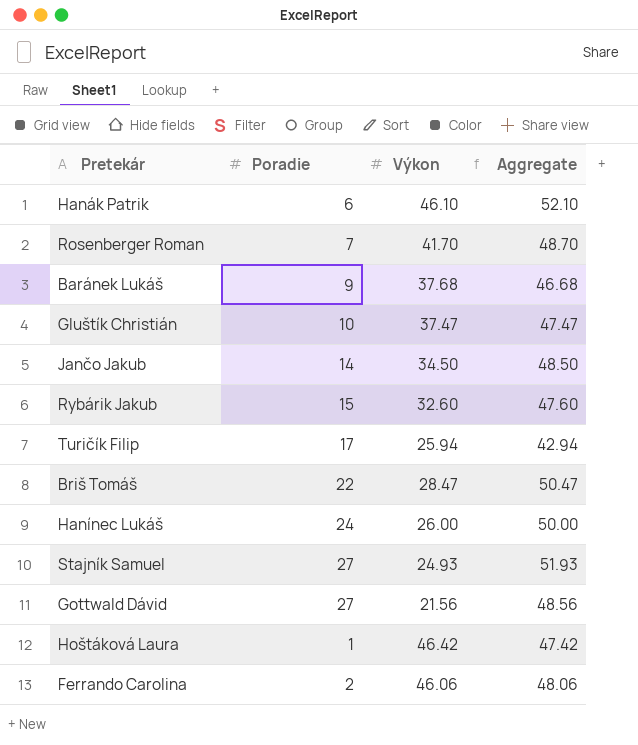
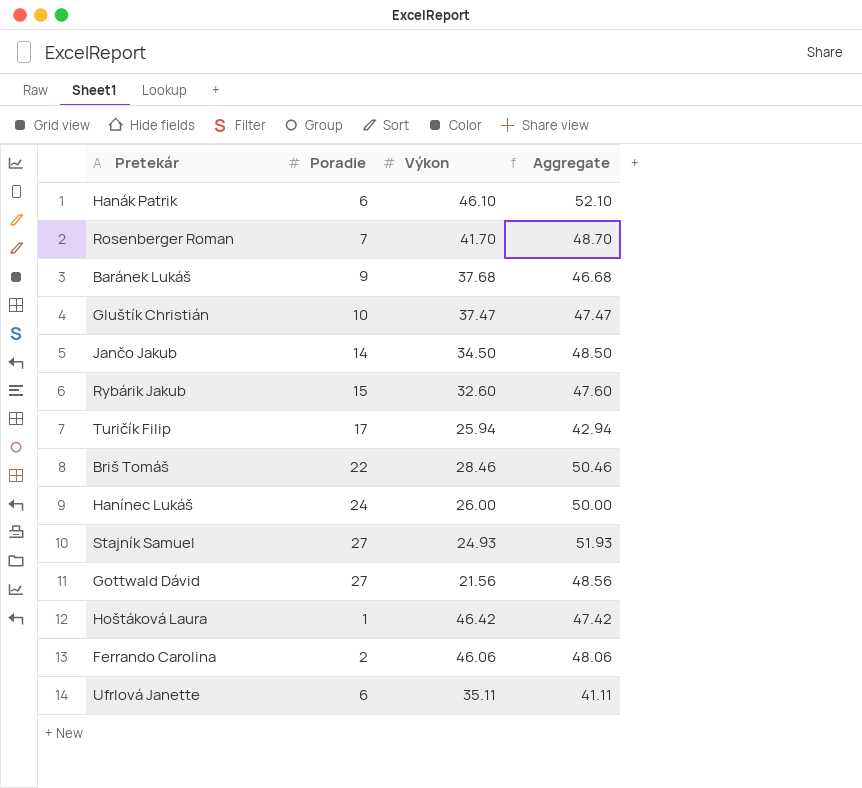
Briš Tomáš | Výkon: 28.47 -> 28.46
Briš Tomáš | Aggregate: 50.47 -> 50.46
row Ufrlová Janette: none -> 6 | 35.11 | 41.11

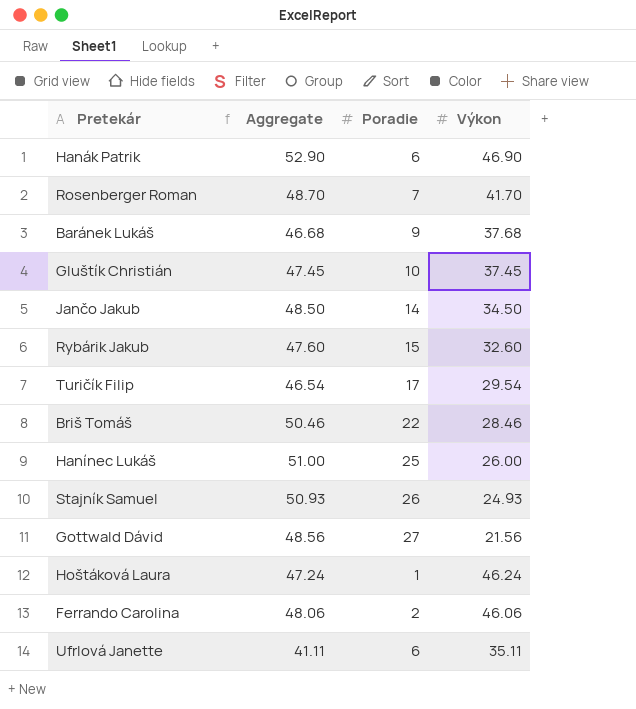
column Aggregate | position: 4 -> 2
Hanák Patrik | Aggregate: 52.10 -> 52.90
Hanák Patrik | Výkon: 46.10 -> 46.90
Gluštík Christián | Aggregate: 47.47 -> 47.45
Gluštík Christián | Výkon: 37.47 -> 37.45
Turičík Filip | Aggregate: 42.94 -> 46.54
Turičík Filip | Výkon: 25.94 -> 29.54
Hanínec Lukáš | Aggregate: 50.00 -> 51.00
Hanínec Lukáš | Poradie: 24 -> 25
Stajník Samuel | Aggregate: 51.93 -> 50.93
Stajník Samuel | Poradie: 27 -> 26
Hoštáková Laura | Aggregate: 47.42 -> 47.24
Hoštáková Laura | Výkon: 46.42 -> 46.24

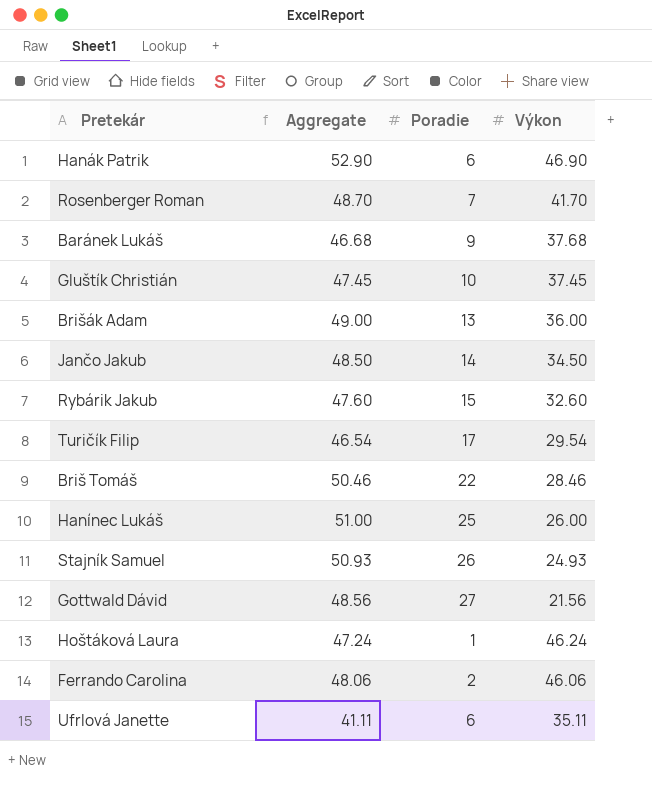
row Brišák Adam: none -> 49.00 | 13 | 36.00

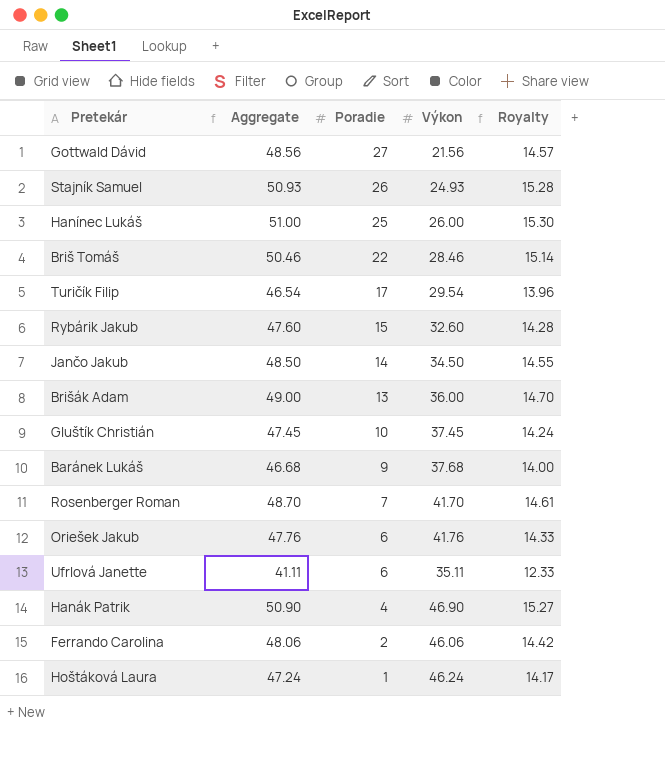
row order: none -> Poradie descending
column Royalty | formula: none -> [Aggregate] * 0.3
row Oriešek Jakub: none -> 47.76 | 6 | 41.76 | 14.33
Hanák Patrik | Aggregate: 52.90 -> 50.90
Hanák Patrik | Poradie: 6 -> 4

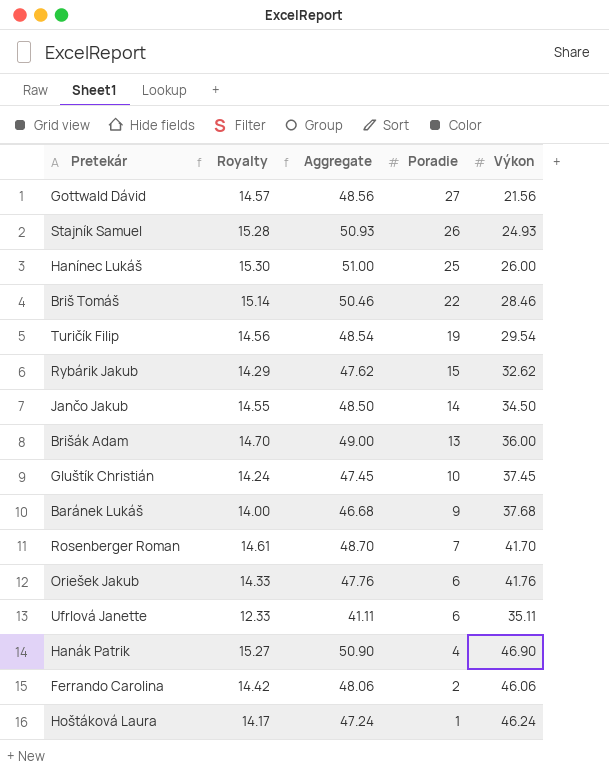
column Royalty | position: 5 -> 2
Turičík Filip | Royalty: 13.96 -> 14.56
Turičík Filip | Aggregate: 46.54 -> 48.54
Turičík Filip | Poradie: 17 -> 19
Rybárik Jakub | Royalty: 14.28 -> 14.29
Rybárik Jakub | Aggregate: 47.60 -> 47.62
Rybárik Jakub | Výkon: 32.60 -> 32.62

